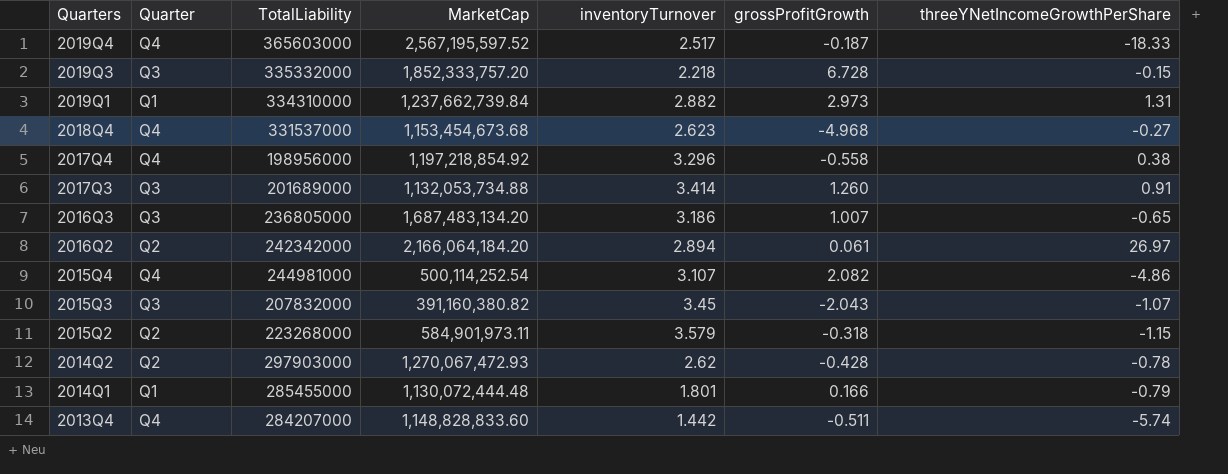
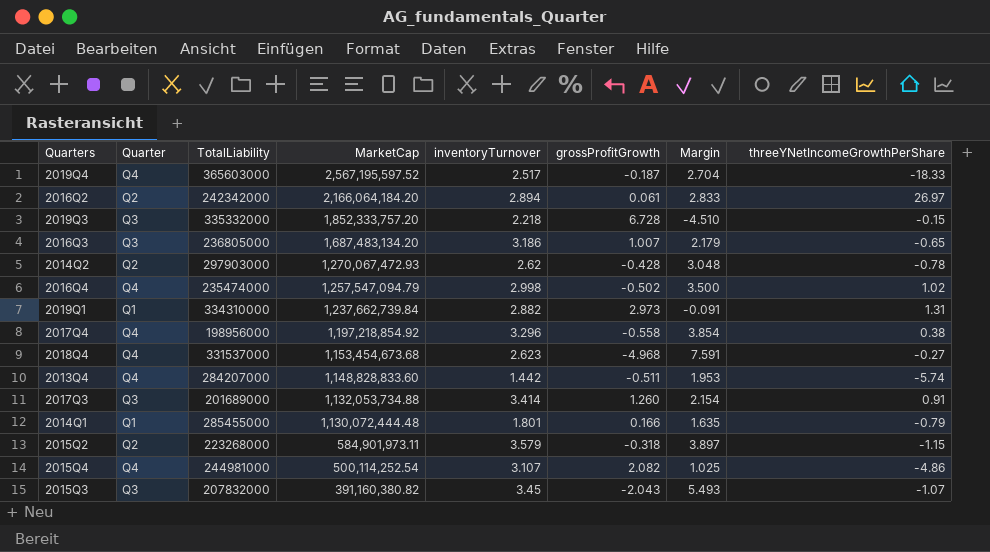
row order: Quarters descending -> MarketCap descending
column Margin | formula: none -> [inventoryTurnover] - [grossProfitGrowth]
row 2016Q4: none -> Q4 | 235474000 | 1,257,547,094.79 | 2.998 | -0.502 | 3.500 | 1.02

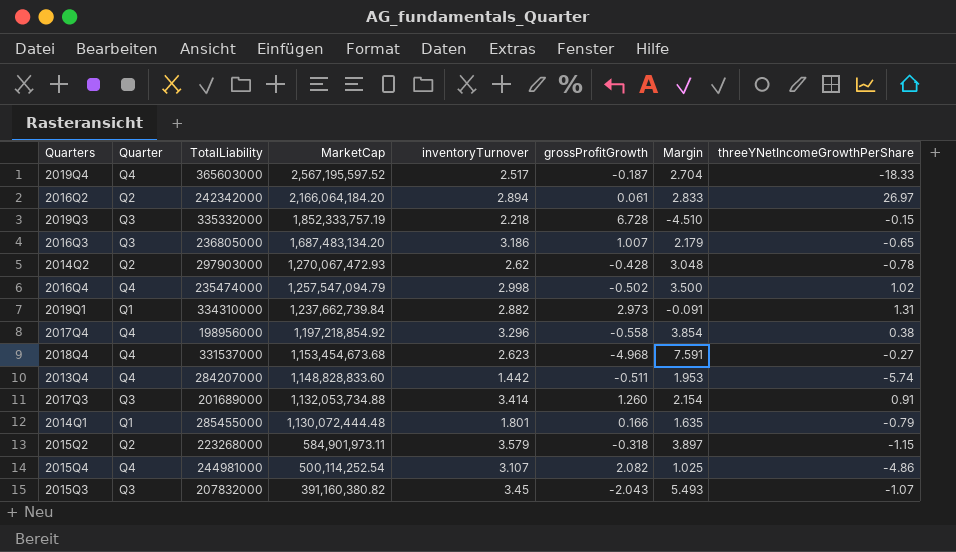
2019Q3 | MarketCap: 1,852,333,757.20 -> 1,852,333,757.19

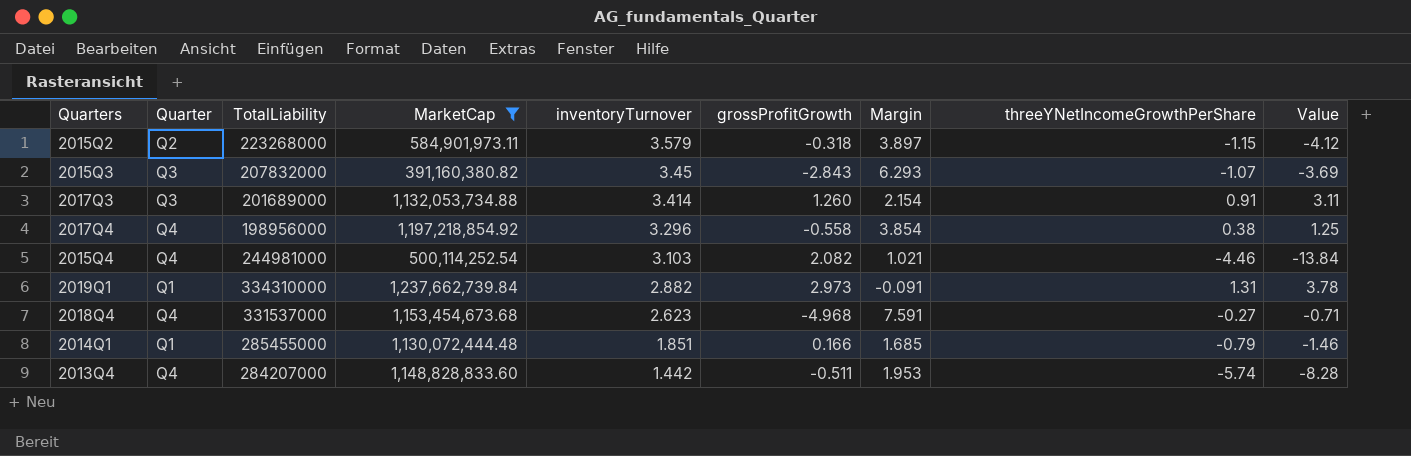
filter: none -> MarketCap <= 1,237,662,739.84
row order: MarketCap descending -> inventoryTurnover descending
column Value | formula: none -> [inventoryTurnover] * [threeYNetIncomeGrowthPerShare]
2015Q3 | grossProfitGrowth: -2.043 -> -2.843
2015Q3 | Margin: 5.493 -> 6.293
2015Q4 | inventoryTurnover: 3.107 -> 3.103
2015Q4 | Margin: 1.025 -> 1.021
2015Q4 | threeYNetIncomeGrowthPerShare: -4.86 -> -4.46
2014Q1 | inventoryTurnover: 1.801 -> 1.851
2014Q1 | Margin: 1.635 -> 1.685

